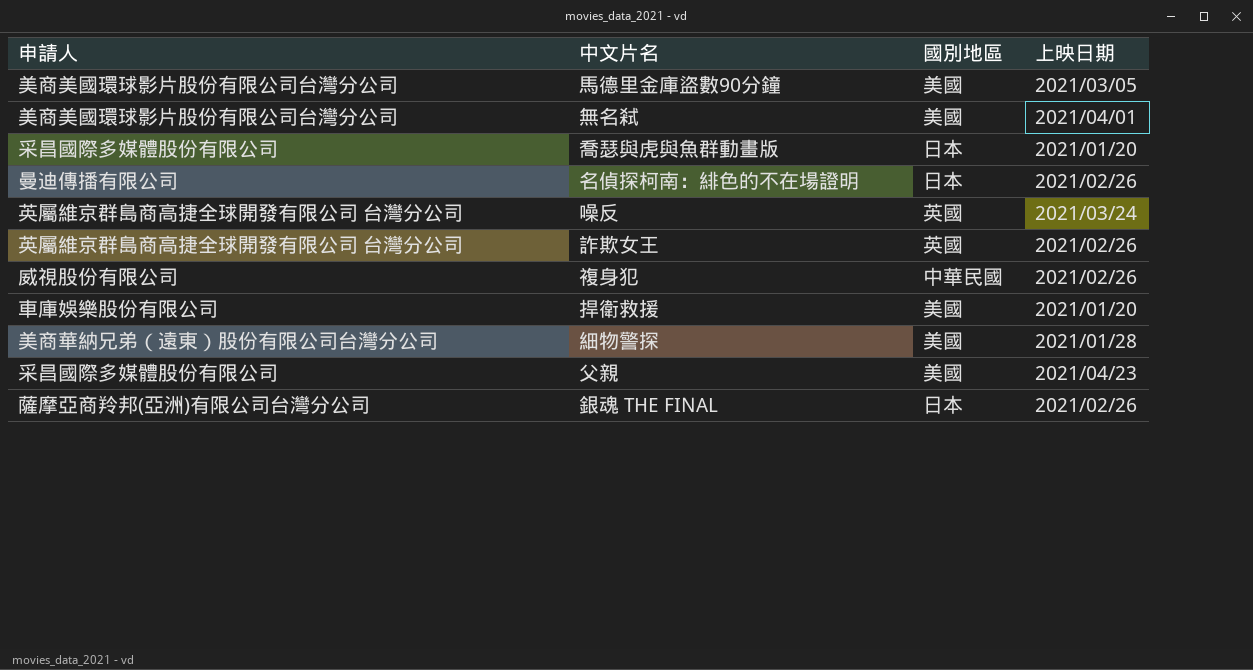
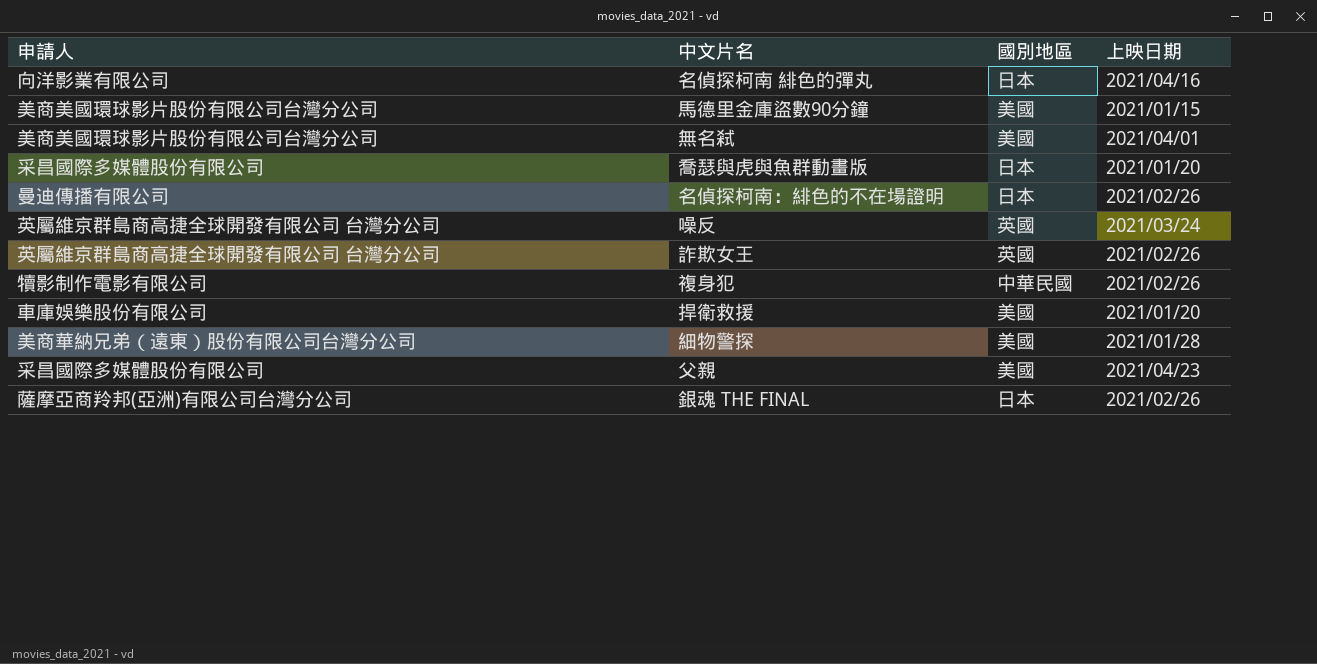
row 名偵探柯南 緋色的彈丸: none -> 向洋影業有限公司 | 日本 | 2021/04/16
馬德里金庫盜數90分鐘 | 上映日期: 2021/03/05 -> 2021/01/15
複身犯 | 申請人: 威視股份有限公司 -> 犢影制作電影有限公司

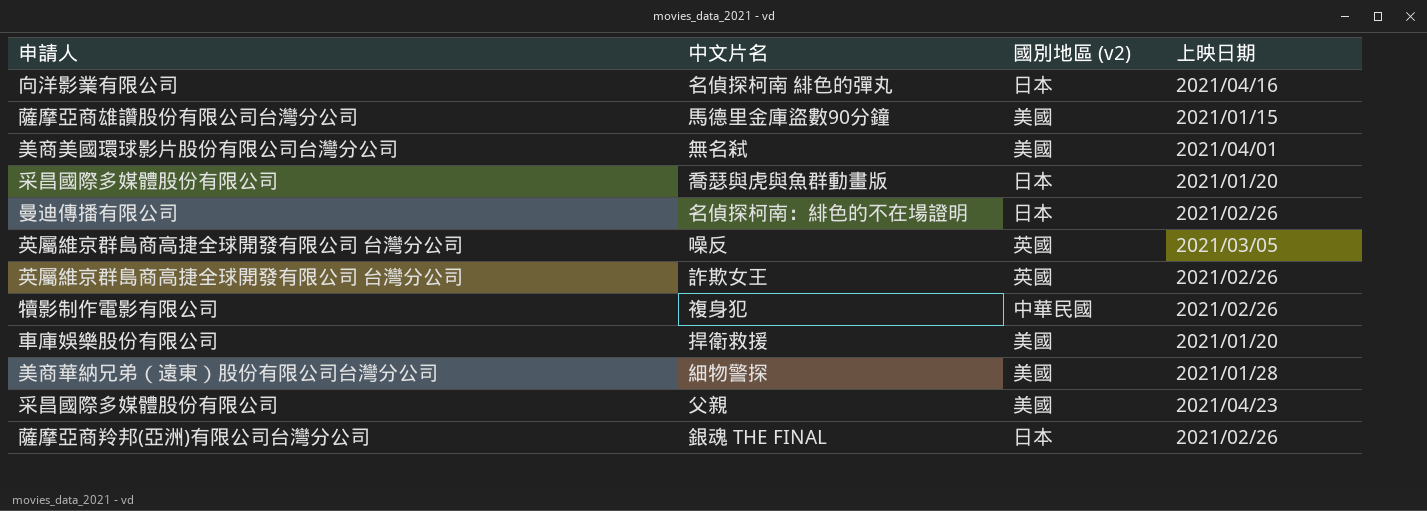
column name: 國別地區 -> 國別地區 (v2)
馬德里金庫盜數90分鐘 | 申請人: 美商美國環球影片股份有限公司台灣分公司 -> 薩摩亞商雄讚股份有限公司台灣分公司
噪反 | 上映日期: 2021/03/24 -> 2021/03/05

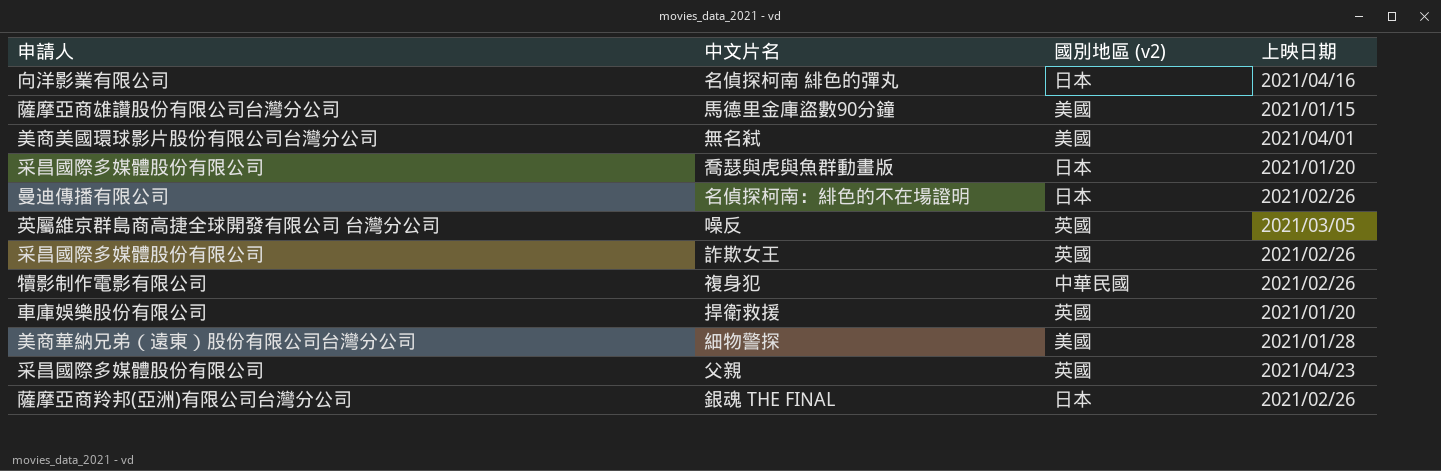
詐欺女王 | 申請人: 英屬維京群島商高捷全球開發有限公司 台灣分公司 -> 采昌國際多媒體股份有限公司
捍衛救援 | 國別地區 (v2): 美國 -> 英國
父親 | 國別地區 (v2): 美國 -> 英國

